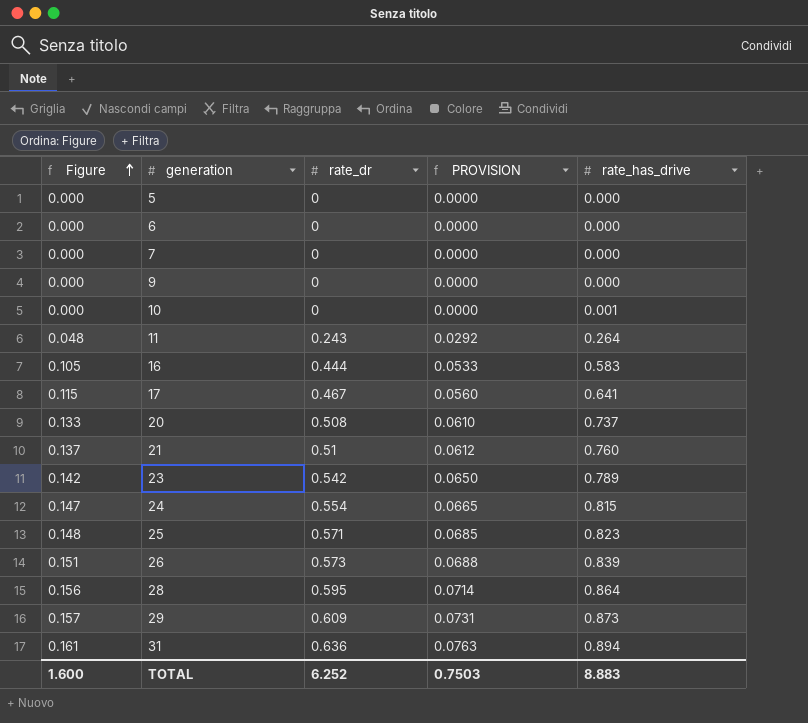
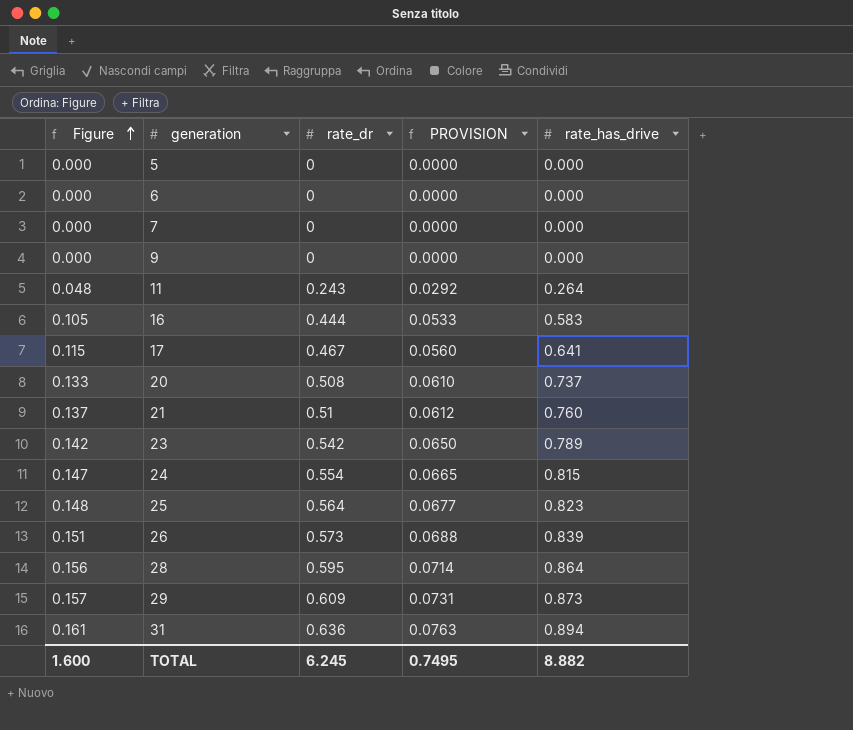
row 10: 0.000 | 0 | 0.0000 | 0.001 -> none
25 | rate_dr: 0.571 -> 0.564
25 | PROVISION: 0.0685 -> 0.0677
TOTAL | rate_dr: 6.252 -> 6.245
TOTAL | PROVISION: 0.7503 -> 0.7495
TOTAL | rate_has_drive: 8.883 -> 8.882

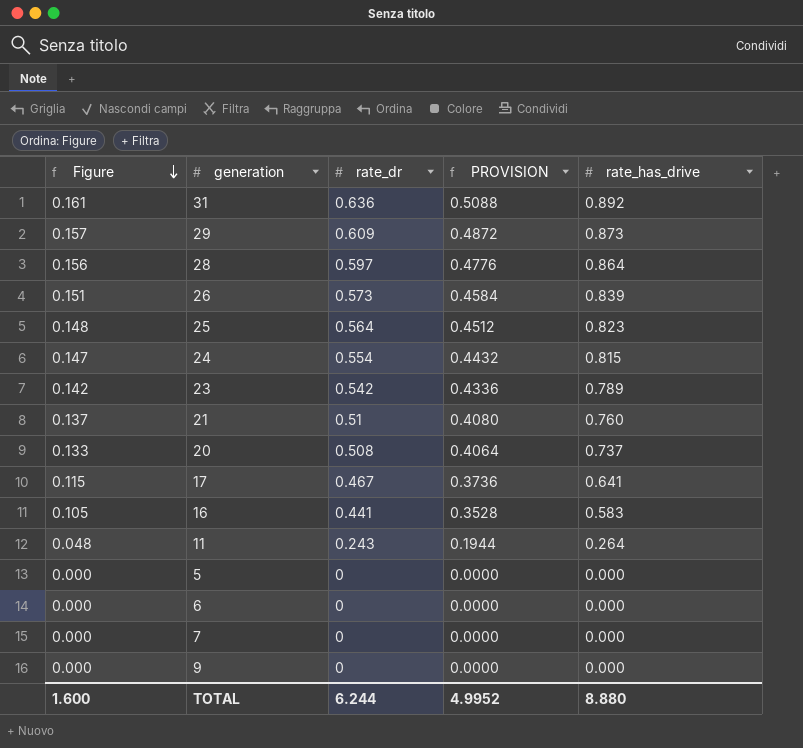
row order: Figure ascending -> Figure descending
column PROVISION | formula: [rate_dr] * 0.12 -> [rate_dr] * 0.8
31 | rate_has_drive: 0.894 -> 0.892
28 | rate_dr: 0.595 -> 0.597
16 | rate_dr: 0.444 -> 0.441
TOTAL | rate_dr: 6.245 -> 6.244
TOTAL | PROVISION: 0.7495 -> 4.9952
TOTAL | rate_has_drive: 8.882 -> 8.880

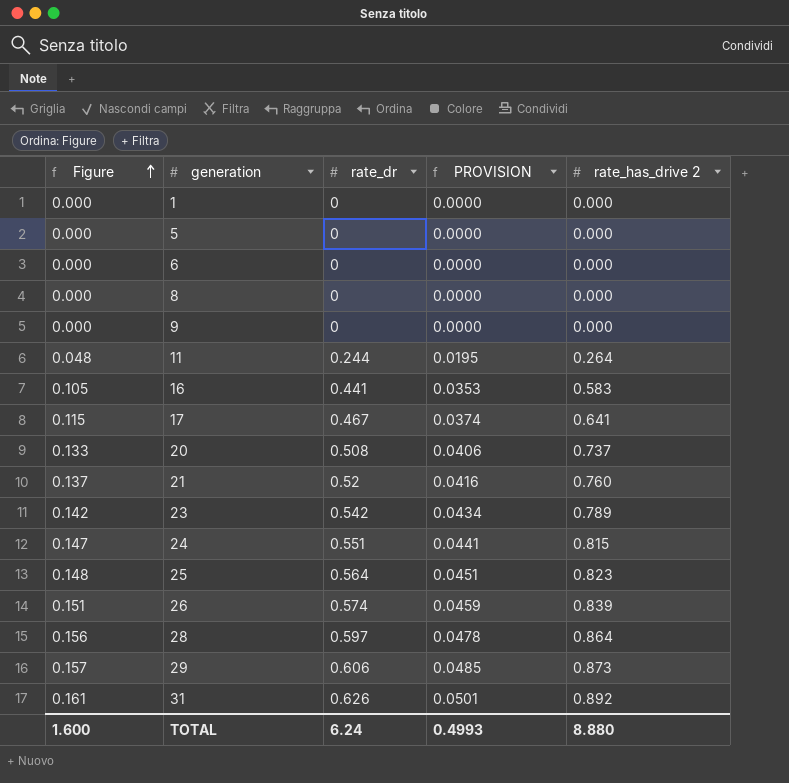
row order: Figure descending -> Figure ascending
column PROVISION | formula: [rate_dr] * 0.8 -> [rate_dr] * 0.08
column name: rate_has_drive -> rate_has_drive 2
row 7: 0.000 | 0 | 0.0000 | 0.000 -> none
row 1: none -> 0.000 | 0 | 0.0000 | 0.000
row 8: none -> 0.000 | 0 | 0.0000 | 0.000
11 | rate_dr: 0.243 -> 0.244
21 | rate_dr: 0.51 -> 0.52
24 | rate_dr: 0.554 -> 0.551
26 | rate_dr: 0.573 -> 0.574
29 | rate_dr: 0.609 -> 0.606
31 | rate_dr: 0.636 -> 0.626
TOTAL | rate_dr: 6.244 -> 6.24
TOTAL | PROVISION: 4.9952 -> 0.4993

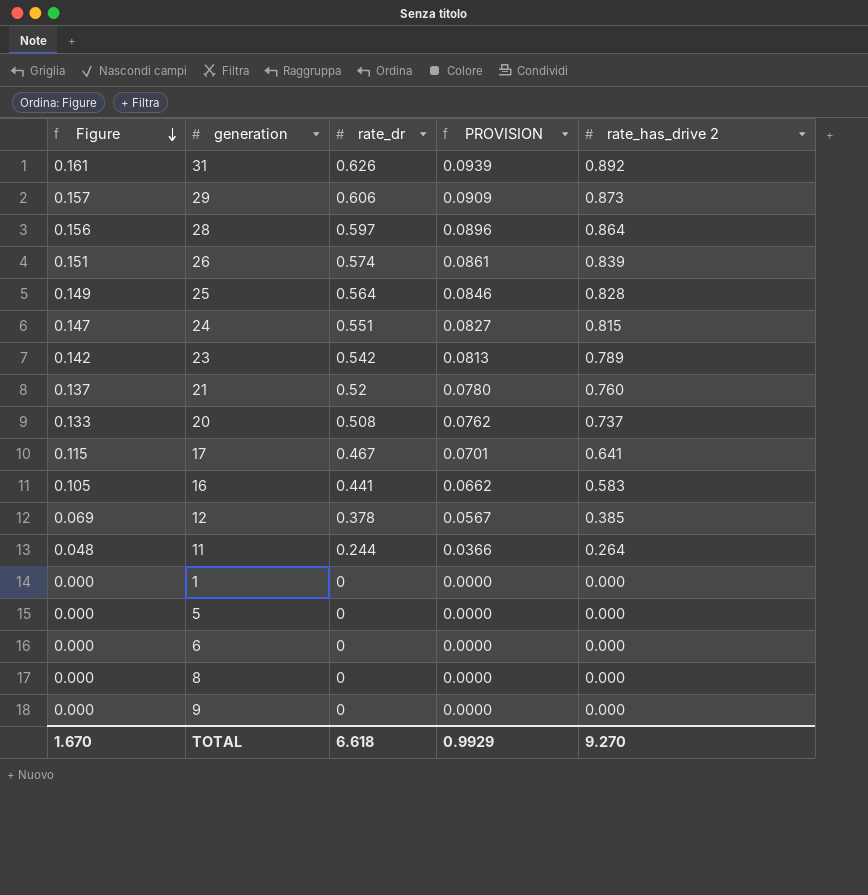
row order: Figure ascending -> Figure descending
column PROVISION | formula: [rate_dr] * 0.08 -> [rate_dr] * 0.15
25 | Figure: 0.148 -> 0.149
25 | rate_has_drive 2: 0.823 -> 0.828
row 12: none -> 0.069 | 0.378 | 0.0567 | 0.385
TOTAL | Figure: 1.600 -> 1.670
TOTAL | rate_dr: 6.24 -> 6.618
TOTAL | PROVISION: 0.4993 -> 0.9929
TOTAL | rate_has_drive 2: 8.880 -> 9.270

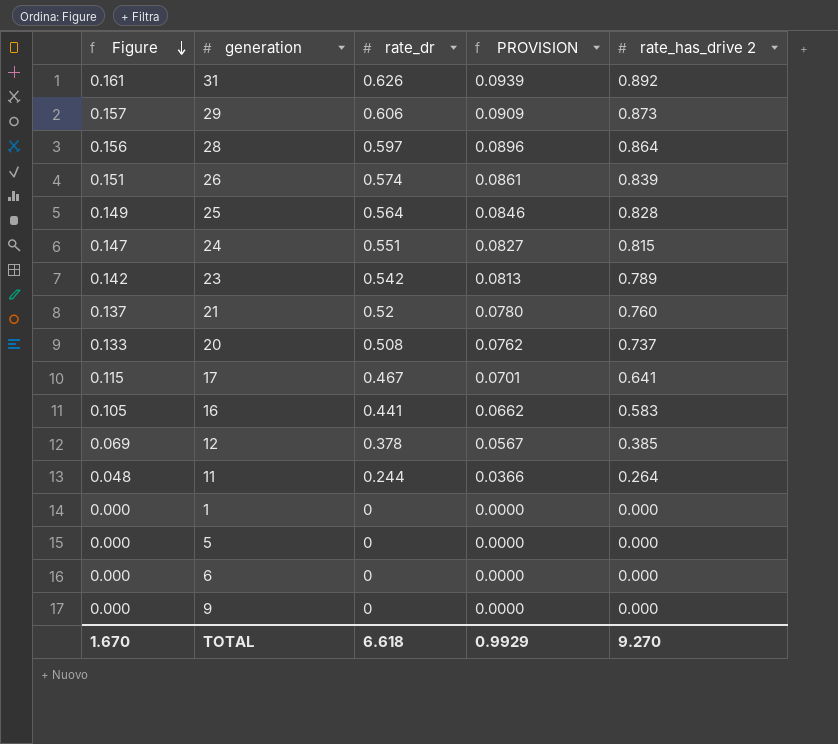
row 8: 0.000 | 0 | 0.0000 | 0.000 -> none

